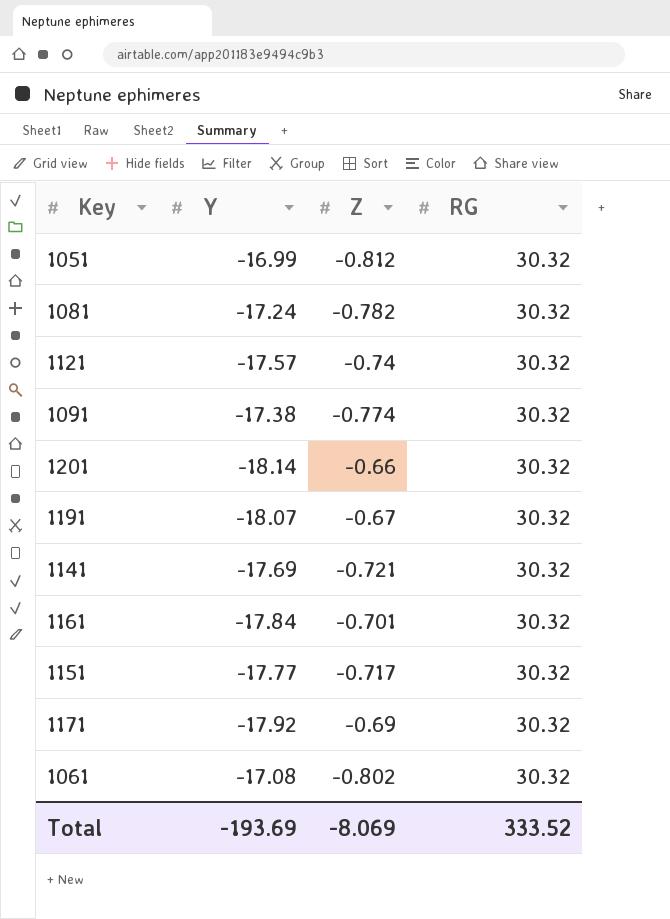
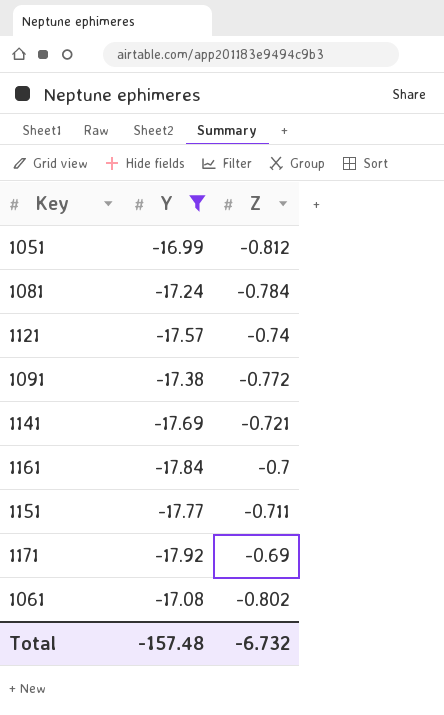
filter: none -> Y >= -17.92
column RG | position: 4 -> none
1081 | Z: -0.782 -> -0.784
1091 | Z: -0.774 -> -0.772
1161 | Z: -0.701 -> -0.7
1151 | Z: -0.717 -> -0.711
Total | Y: -193.69 -> -157.48
Total | Z: -8.069 -> -6.732

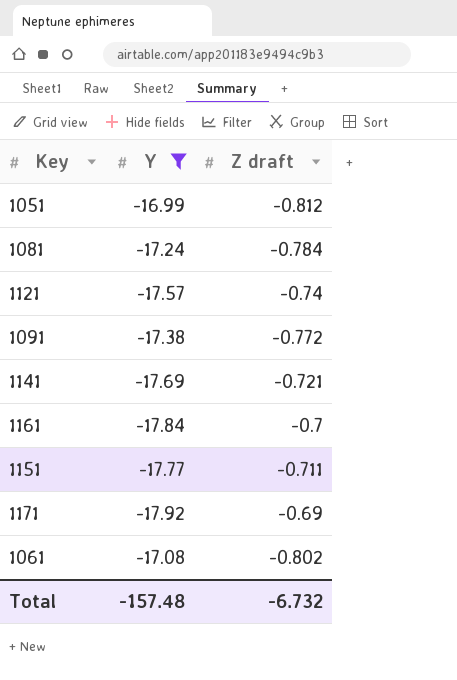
column name: Z -> Z draft

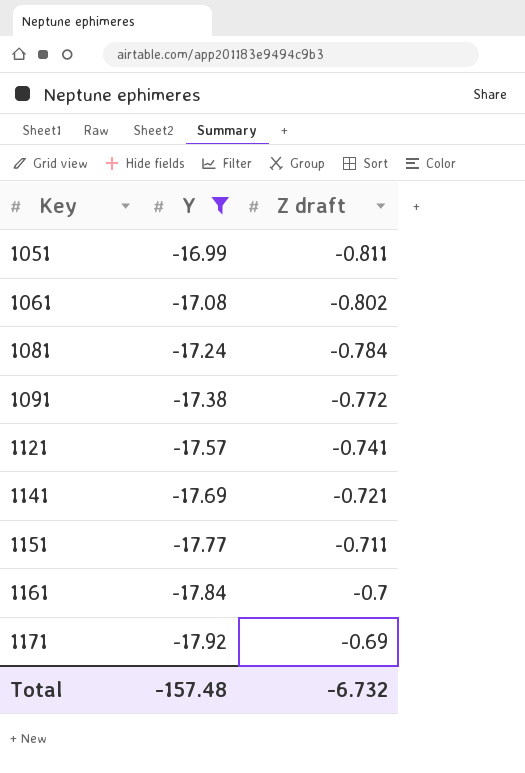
row order: none -> Key ascending
1051 | Z draft: -0.812 -> -0.811
1121 | Z draft: -0.74 -> -0.741

